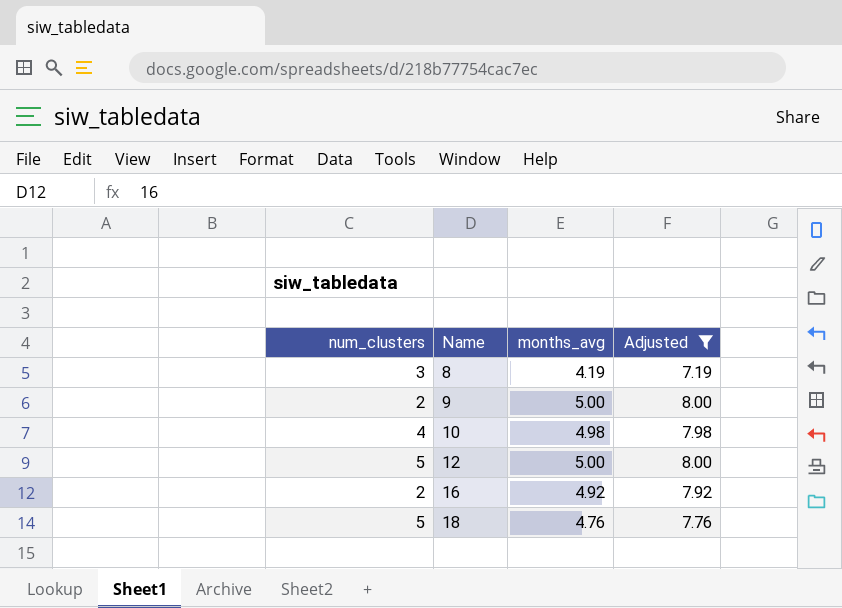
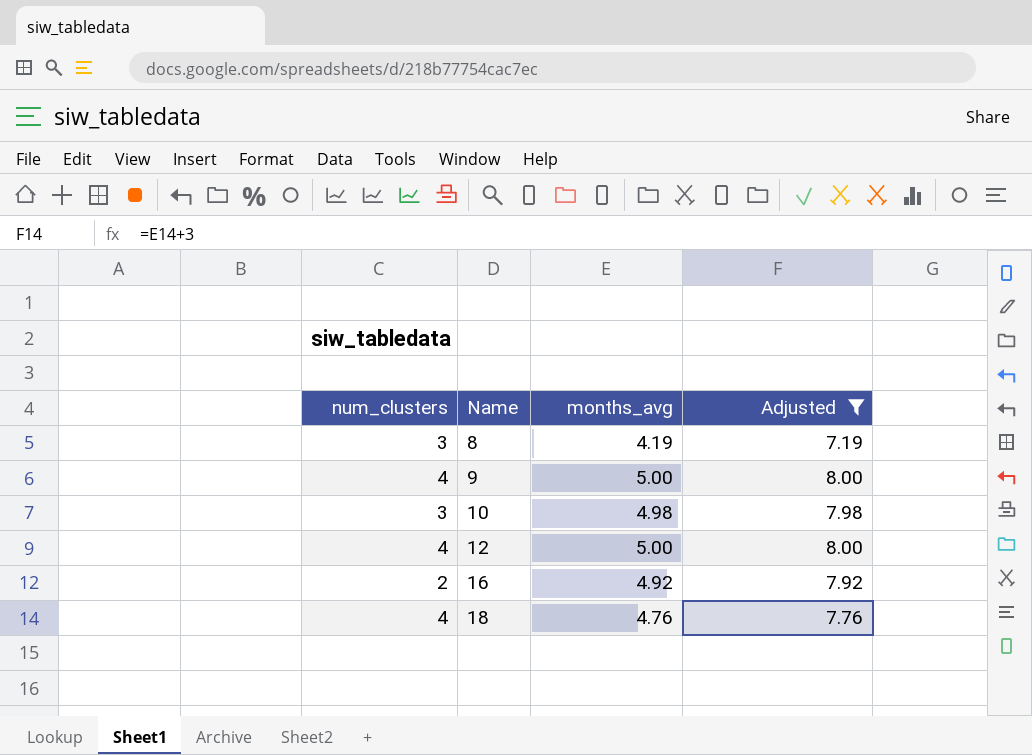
9 | num_clusters: 2 -> 4
10 | num_clusters: 4 -> 3
12 | num_clusters: 5 -> 4
18 | num_clusters: 5 -> 4

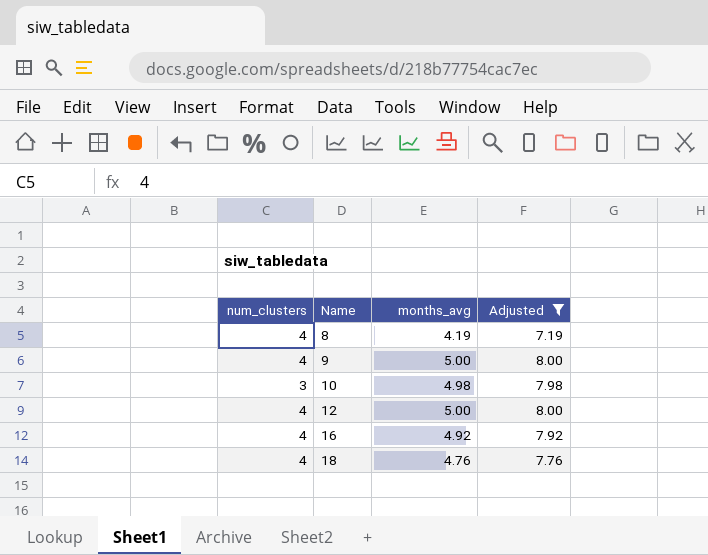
8 | num_clusters: 3 -> 4
16 | num_clusters: 2 -> 4

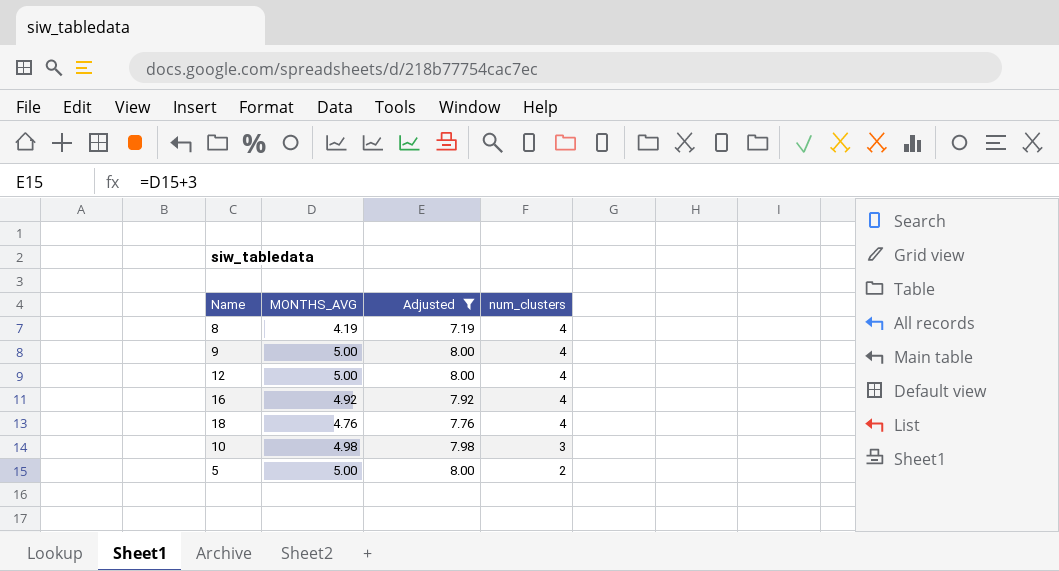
row order: Name ascending -> num_clusters descending
column name: months_avg -> MONTHS_AVG
column num_clusters | position: 1 -> 4
row 5: none -> 5.00 | 8.00 | 2

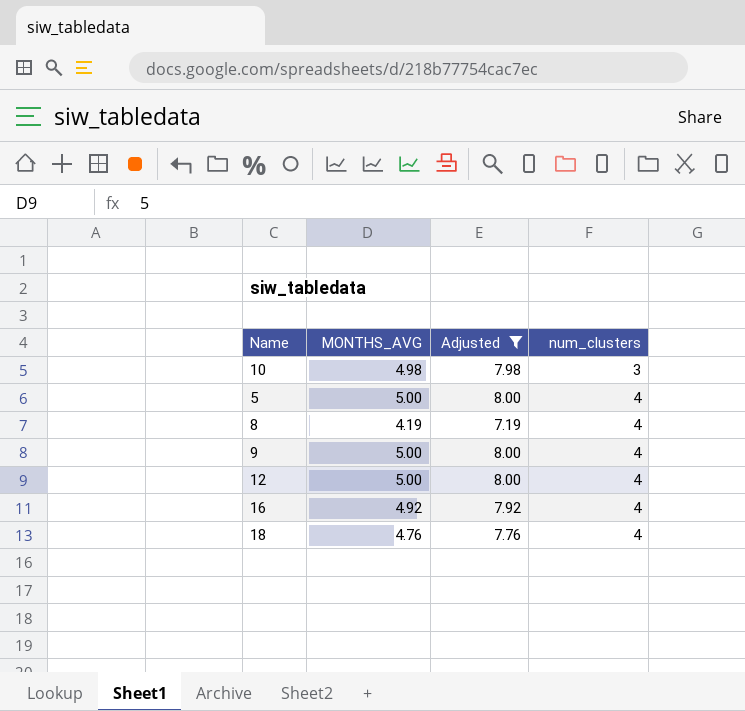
row order: num_clusters descending -> num_clusters ascending
5 | num_clusters: 2 -> 4

